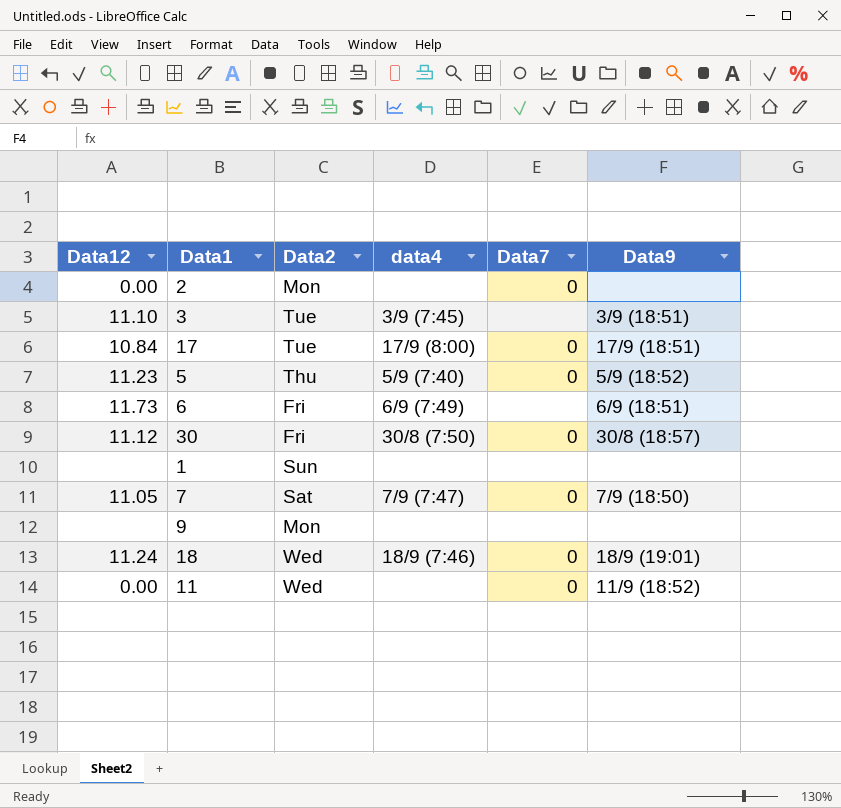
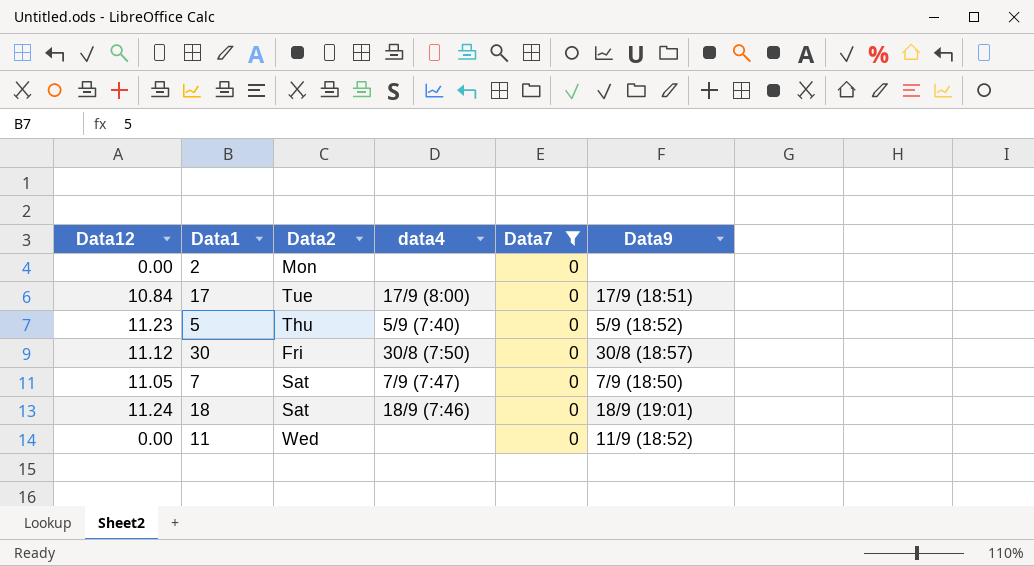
filter: none -> Data7 = 0
18 | Data2: Wed -> Sat

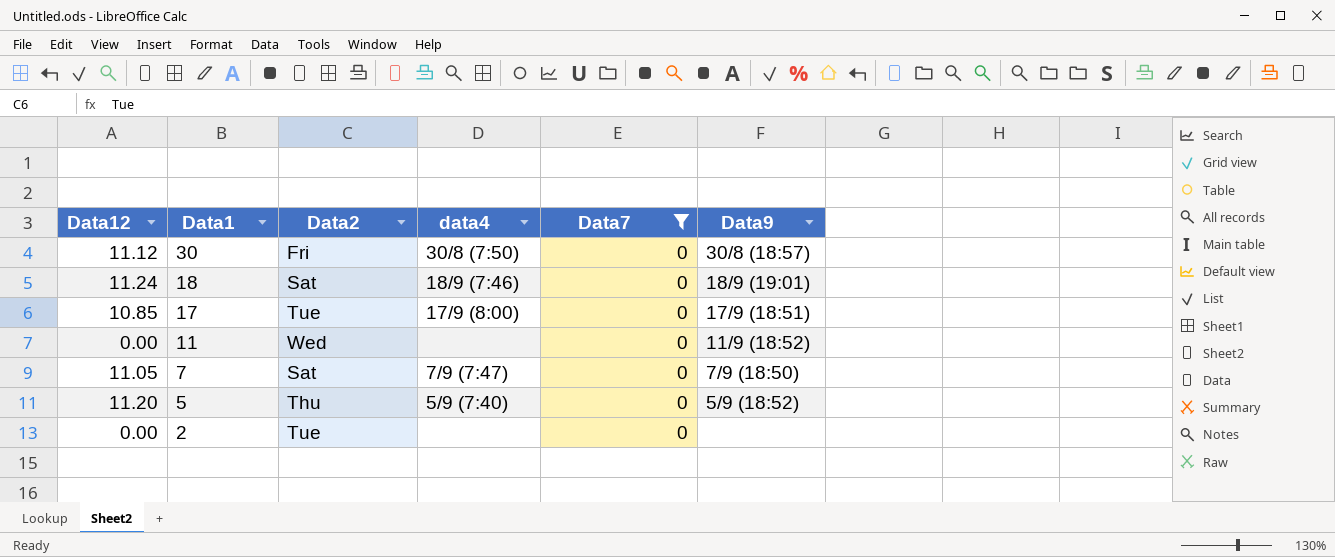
row order: none -> Data1 descending
17 | Data12: 10.84 -> 10.85
5 | Data12: 11.23 -> 11.20
2 | Data2: Mon -> Tue

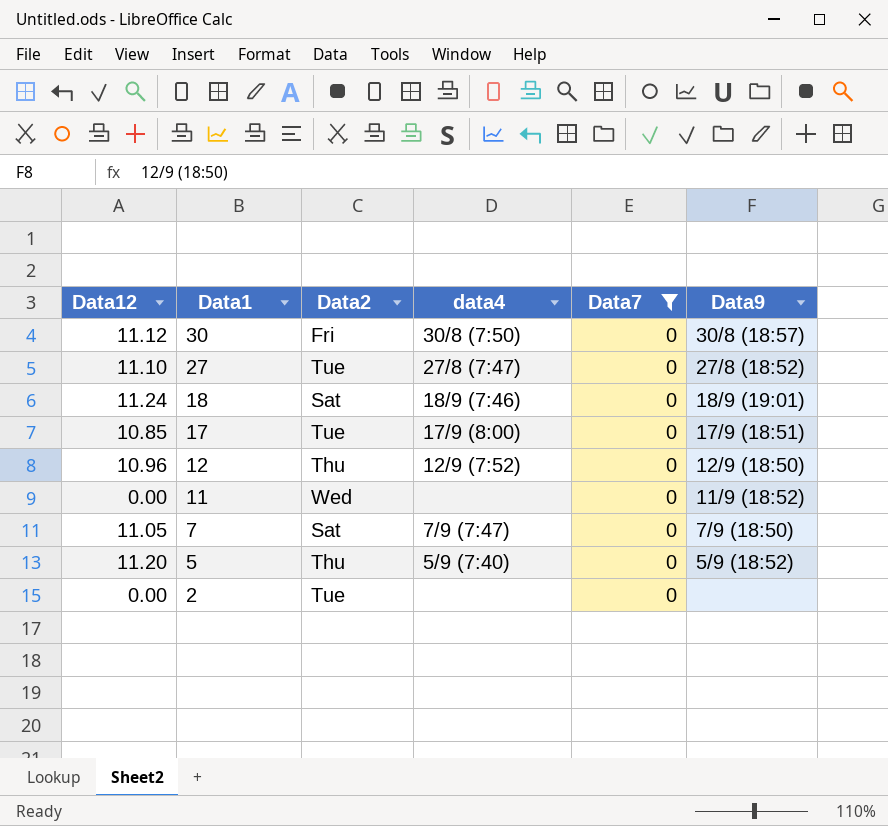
row 27: none -> 11.10 | Tue | 27/8 (7:47) | 0 | 27/8 (18:52)
row 12: none -> 10.96 | Thu | 12/9 (7:52) | 0 | 12/9 (18:50)

